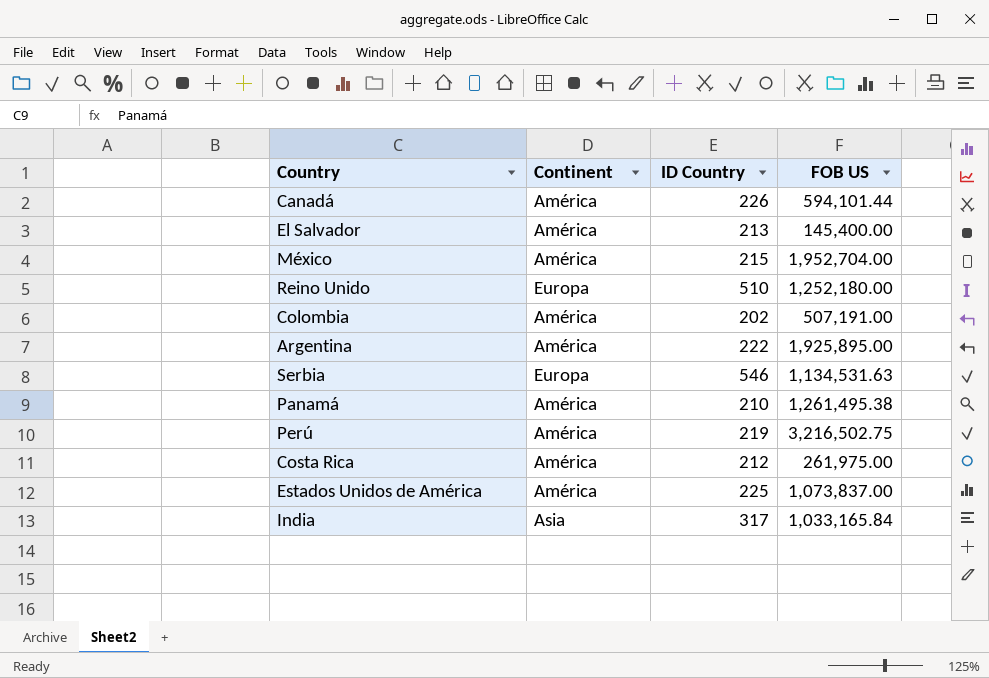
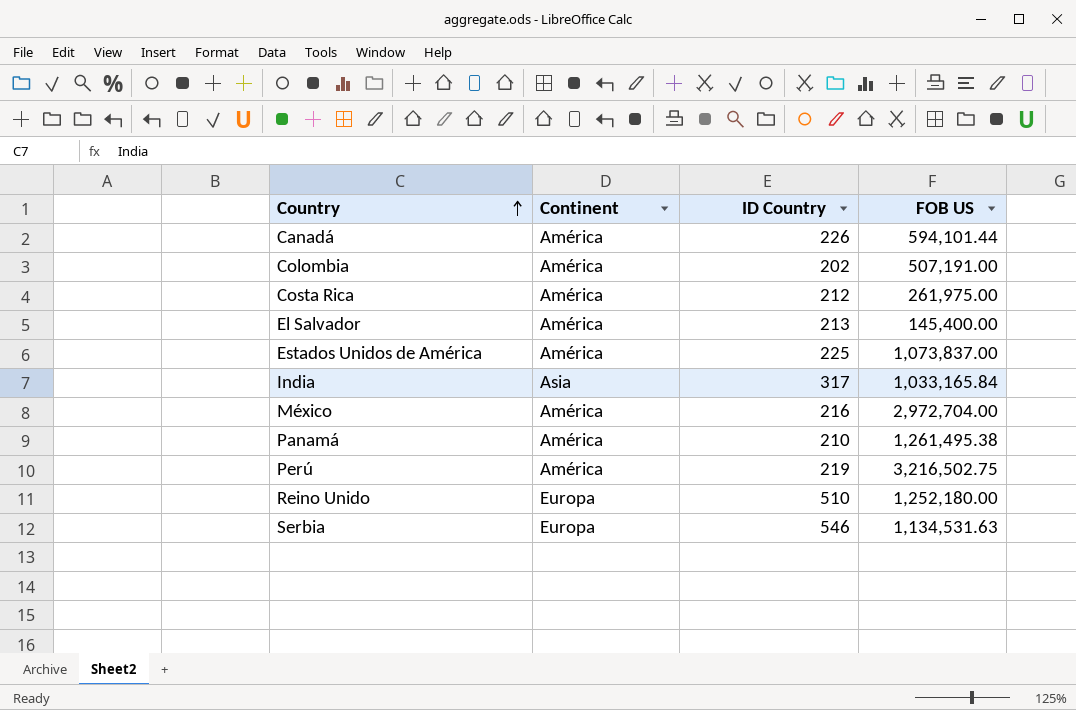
row order: none -> Country ascending
row Argentina: América | 222 | 1,925,895.00 -> none
México | ID Country: 215 -> 216
México | FOB US: 1,952,704.00 -> 2,972,704.00

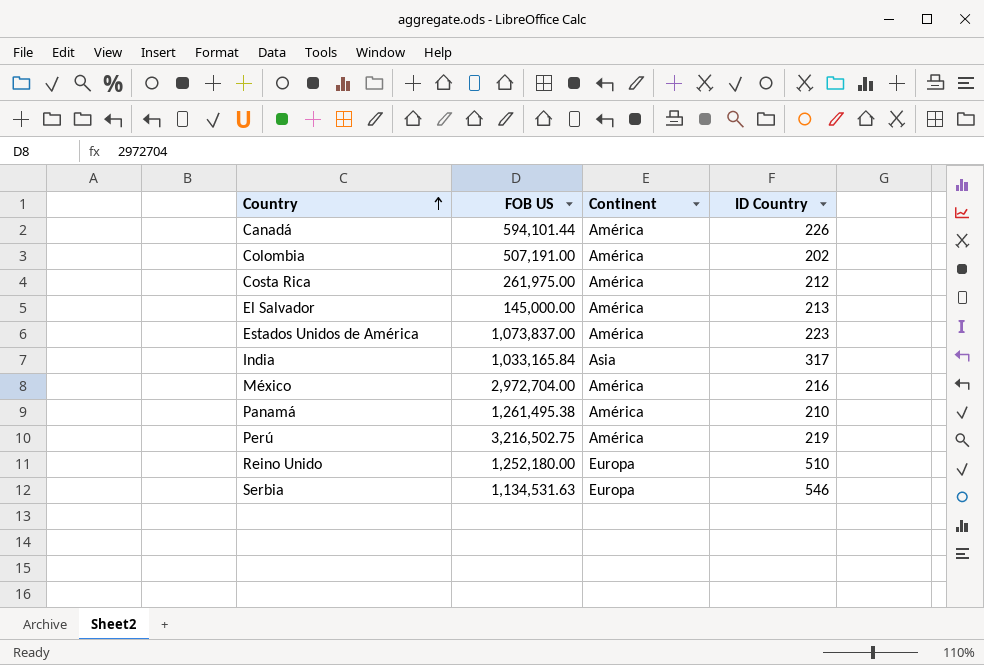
column FOB US | position: 4 -> 2
El Salvador | FOB US: 145,400.00 -> 145,000.00
Estados Unidos de América | ID Country: 225 -> 223

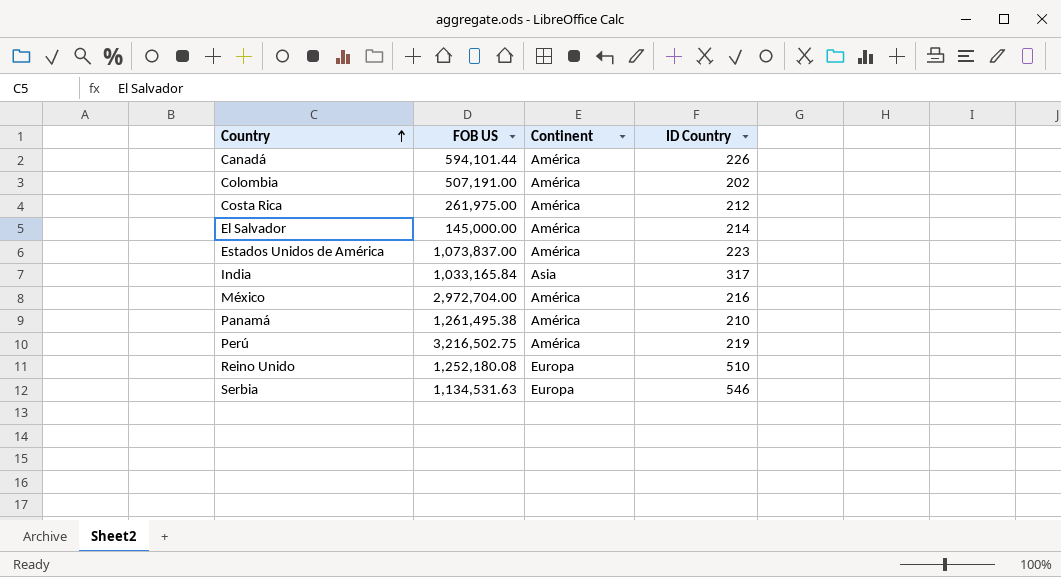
El Salvador | ID Country: 213 -> 214
Reino Unido | FOB US: 1,252,180.00 -> 1,252,180.08

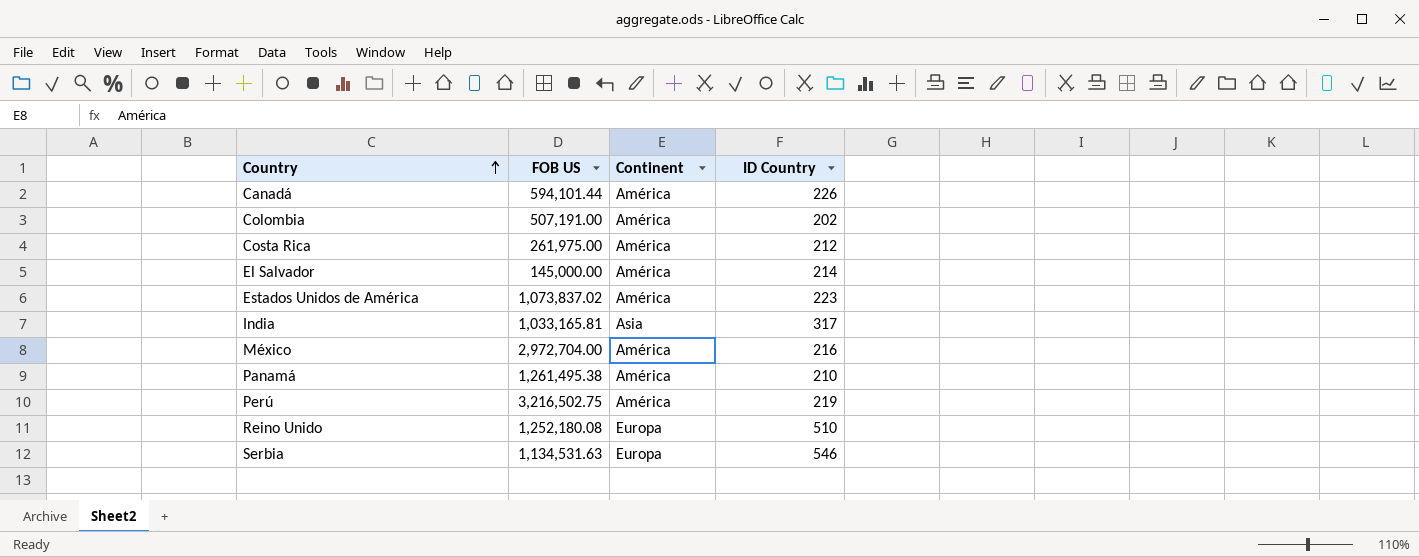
Estados Unidos de América | FOB US: 1,073,837.00 -> 1,073,837.02
India | FOB US: 1,033,165.84 -> 1,033,165.81

